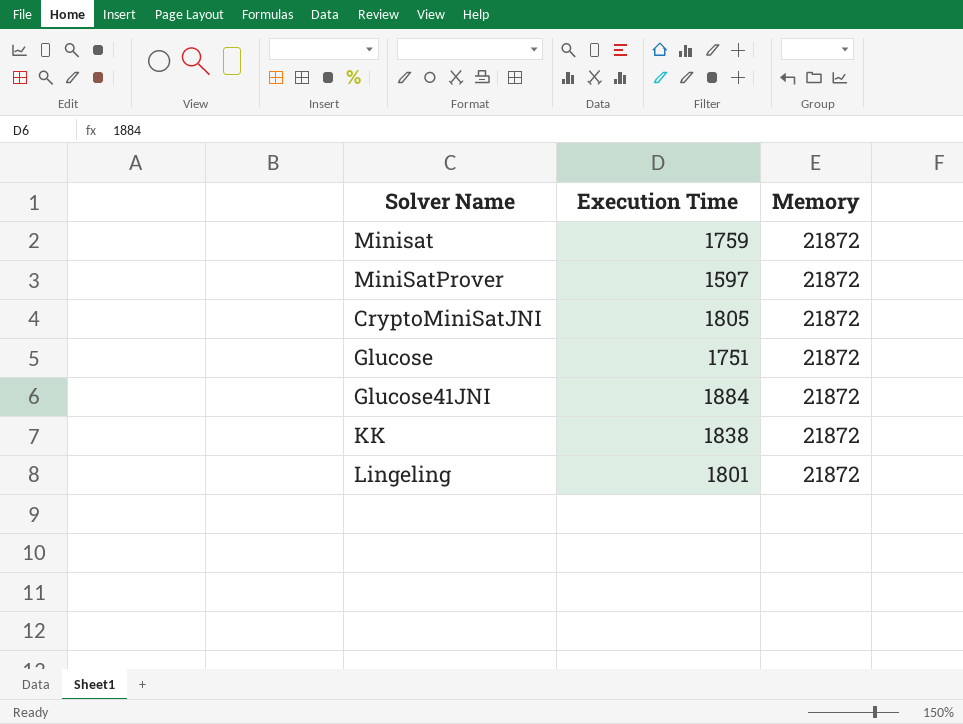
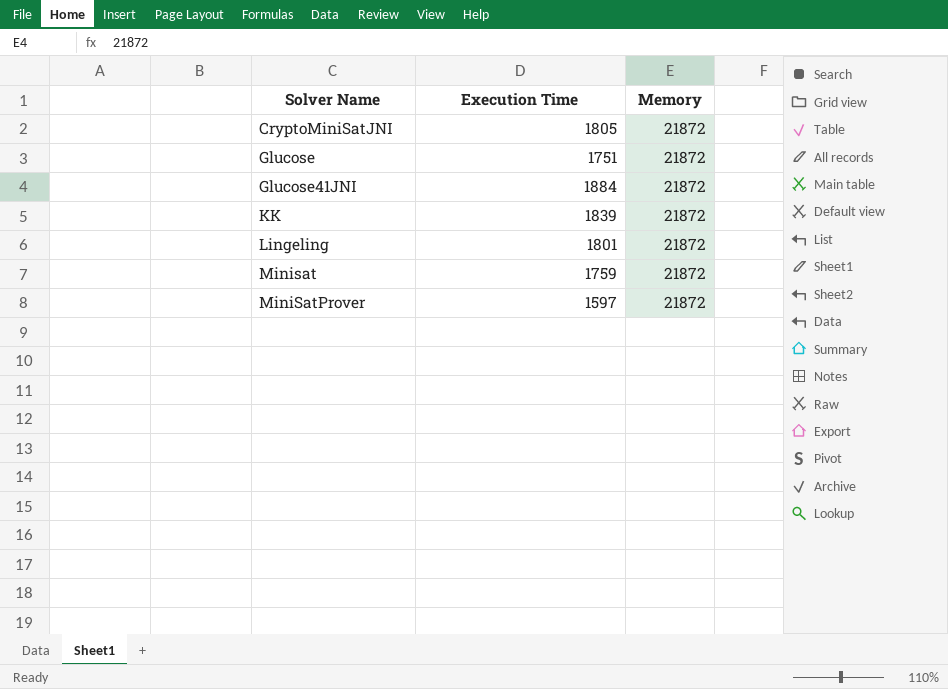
row order: none -> Solver Name ascending
KK | Execution Time: 1838 -> 1839

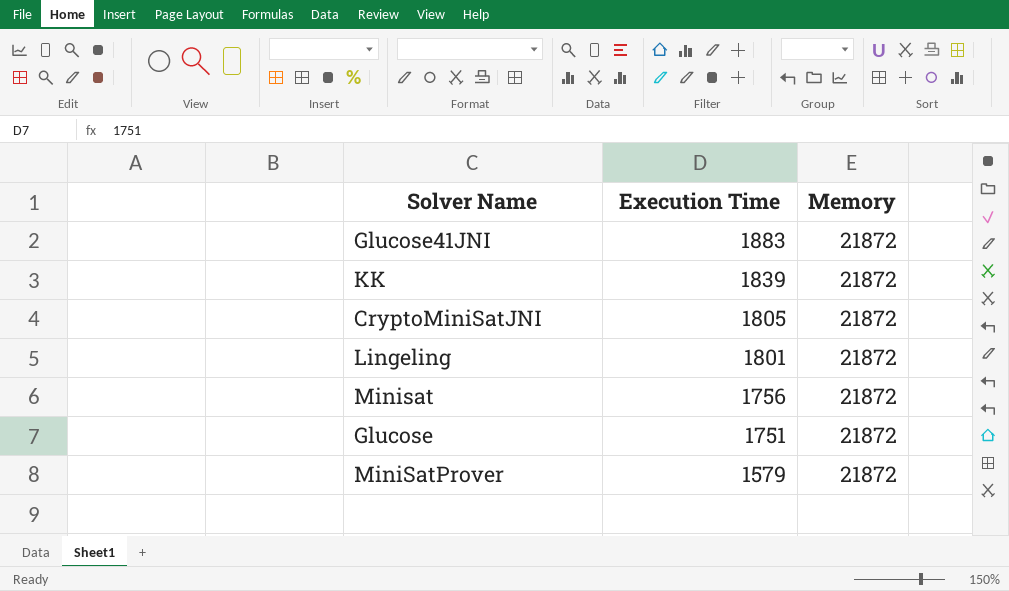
row order: Solver Name ascending -> Execution Time descending
Glucose41JNI | Execution Time: 1884 -> 1883
Minisat | Execution Time: 1759 -> 1756
MiniSatProver | Execution Time: 1597 -> 1579

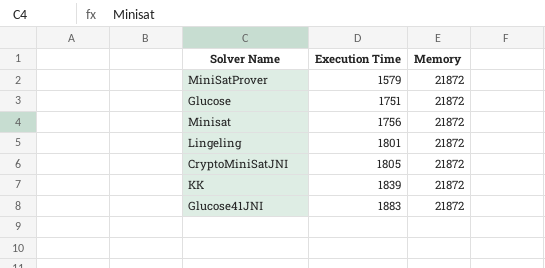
row order: Execution Time descending -> Execution Time ascending

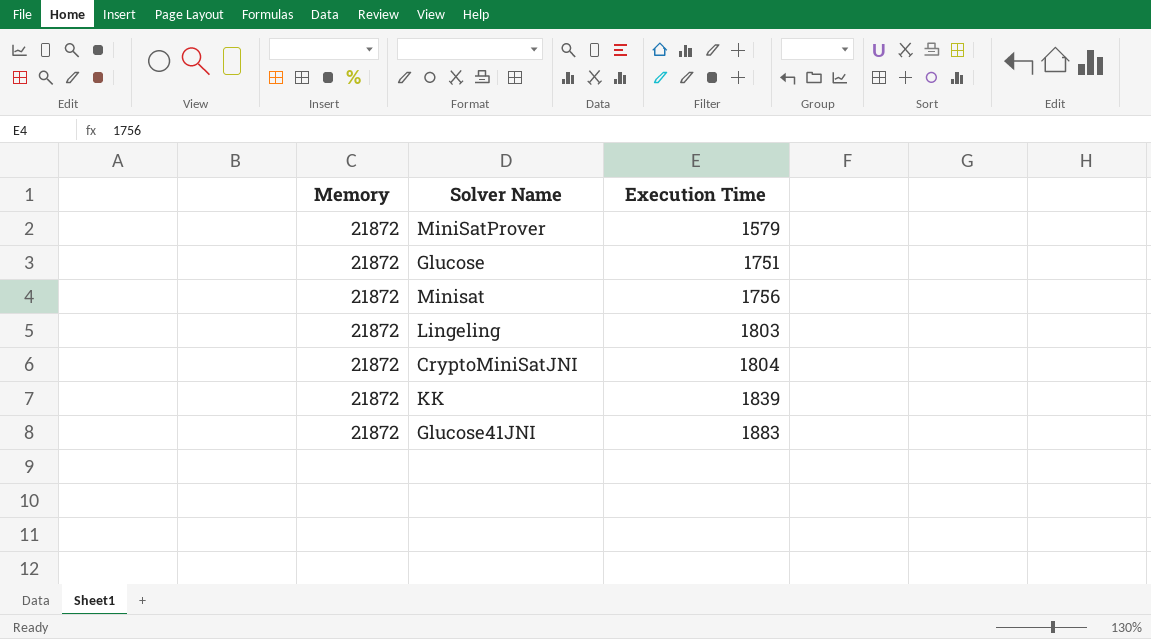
column Memory | position: 3 -> 1
Lingeling | Execution Time: 1801 -> 1803
CryptoMiniSatJNI | Execution Time: 1805 -> 1804

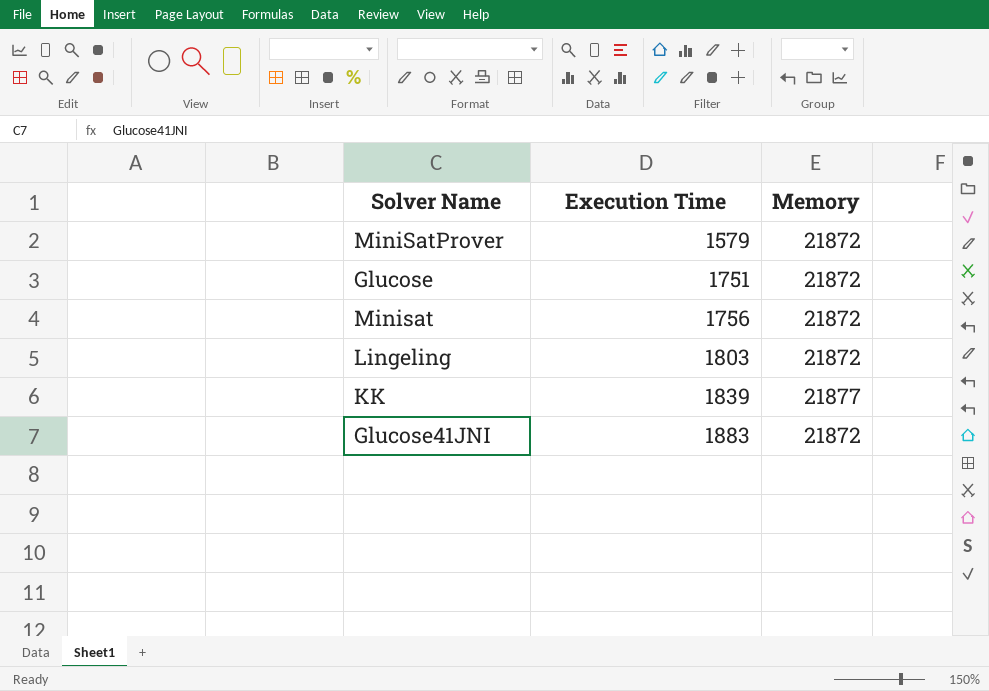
column Memory | position: 1 -> 3
row CryptoMiniSatJNI: 21872 | 1804 -> none
KK | Memory: 21872 -> 21877

